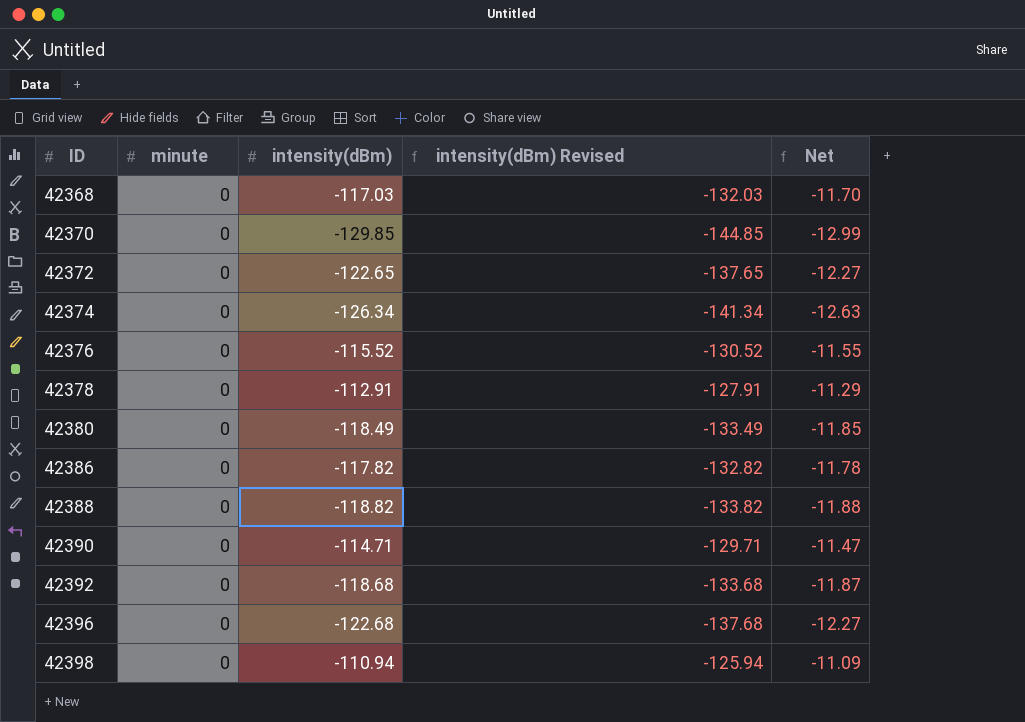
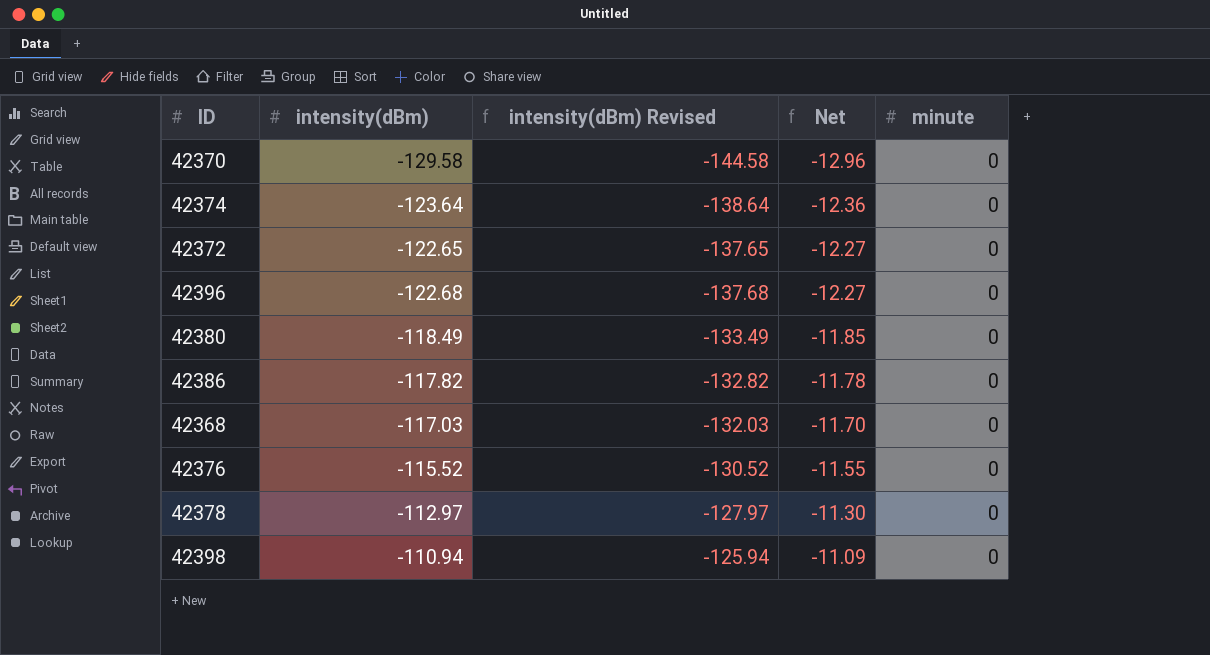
row order: ID ascending -> Net ascending
column minute | position: 2 -> 5
row 42388: 0 | -118.82 | -133.82 | -11.88 -> none
row 42390: 0 | -114.71 | -129.71 | -11.47 -> none
row 42392: 0 | -118.68 | -133.68 | -11.87 -> none
42370 | intensity(dBm): -129.85 -> -129.58
42370 | intensity(dBm) Revised: -144.85 -> -144.58
42370 | Net: -12.99 -> -12.96
42374 | intensity(dBm): -126.34 -> -123.64
42374 | intensity(dBm) Revised: -141.34 -> -138.64
42374 | Net: -12.63 -> -12.36
42378 | intensity(dBm): -112.91 -> -112.97
42378 | intensity(dBm) Revised: -127.91 -> -127.97
42378 | Net: -11.29 -> -11.30

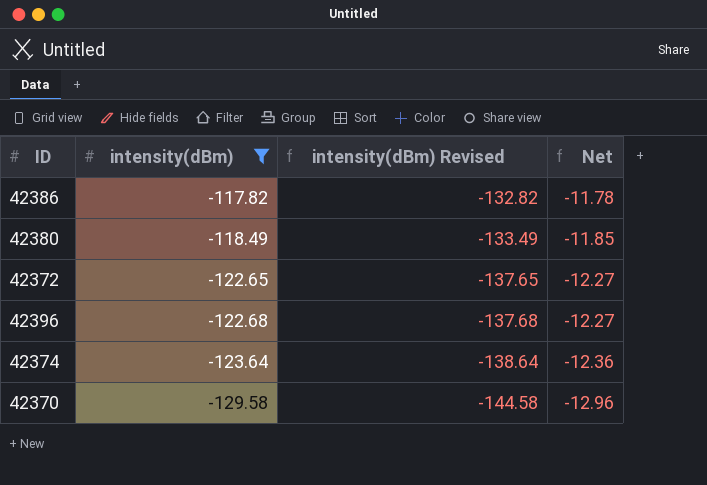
filter: none -> intensity(dBm) <= -117.82
row order: Net ascending -> intensity(dBm) descending
column minute | position: 5 -> none

